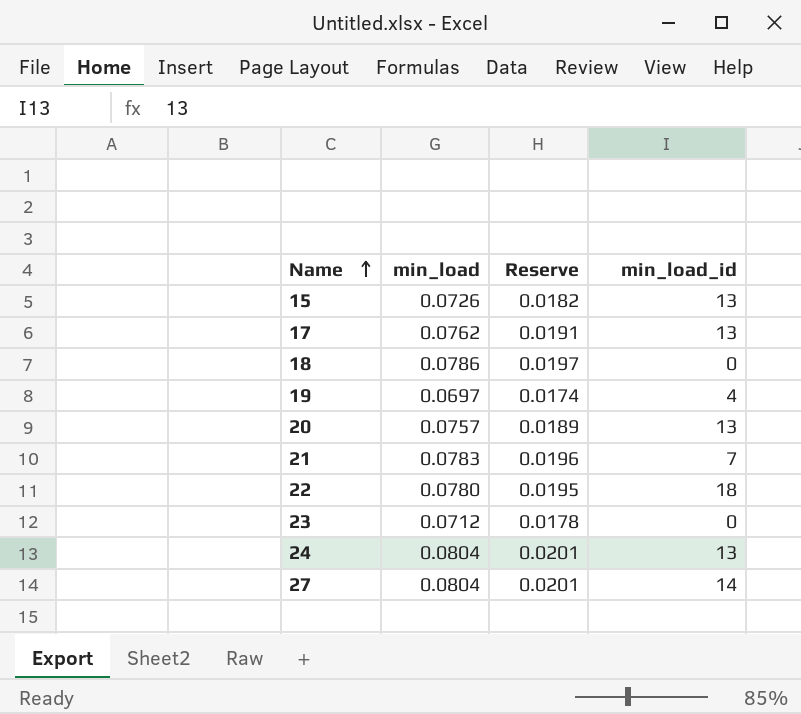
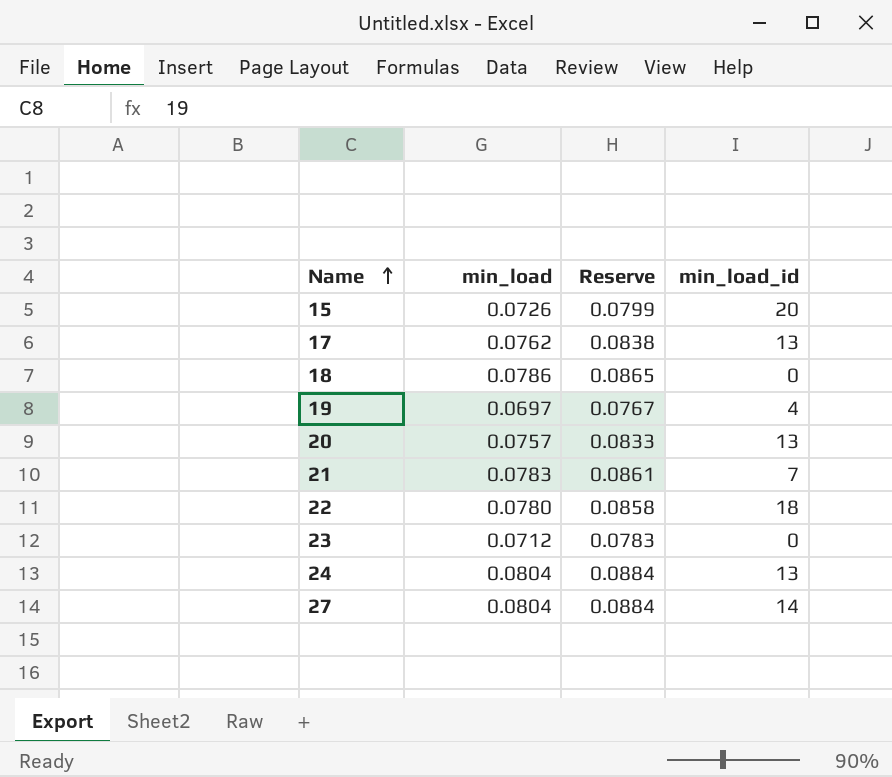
column Reserve | formula: [min_load] * 0.25 -> [min_load] * 1.1
15 | min_load_id: 13 -> 20

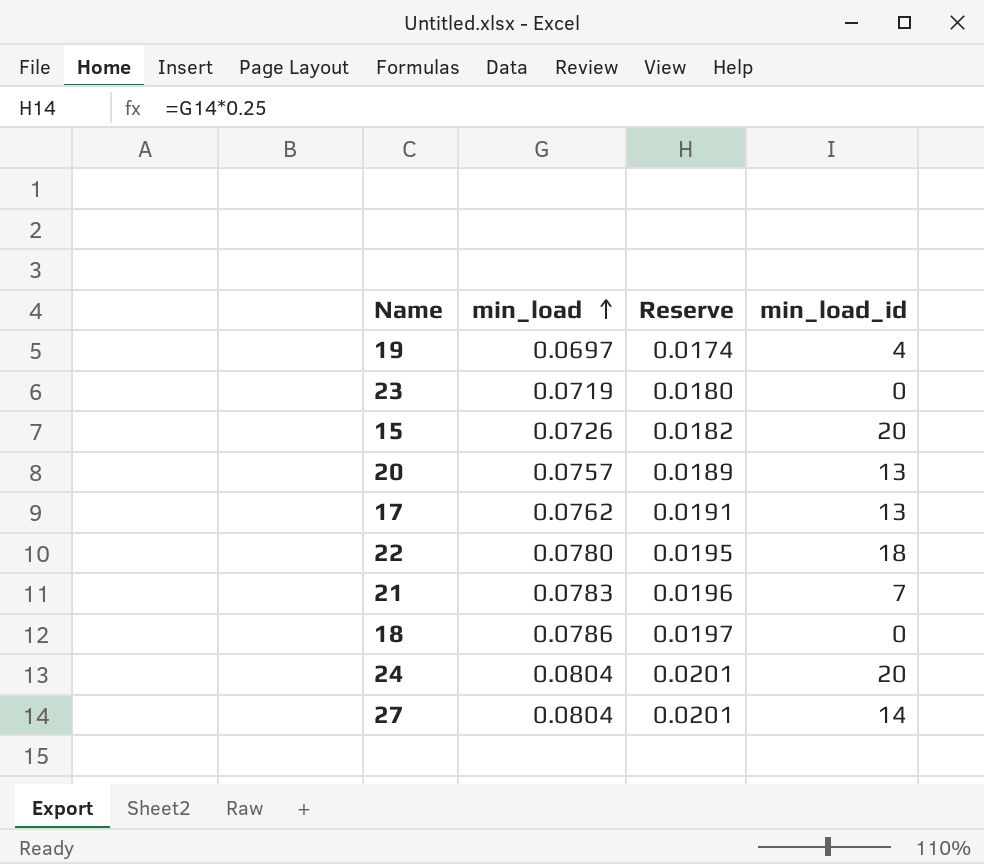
row order: Name ascending -> min_load ascending
column Reserve | formula: [min_load] * 1.1 -> [min_load] * 0.25
23 | min_load: 0.0712 -> 0.0719
24 | min_load_id: 13 -> 20

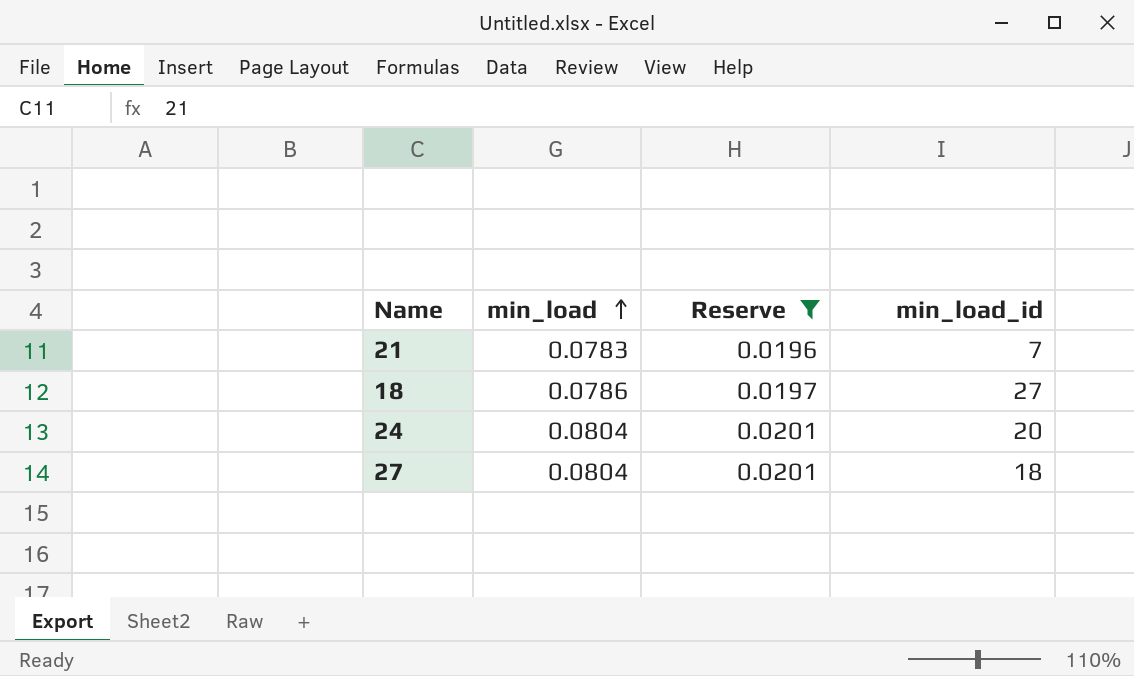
filter: none -> Reserve >= 0.0196
18 | min_load_id: 0 -> 27
27 | min_load_id: 14 -> 18

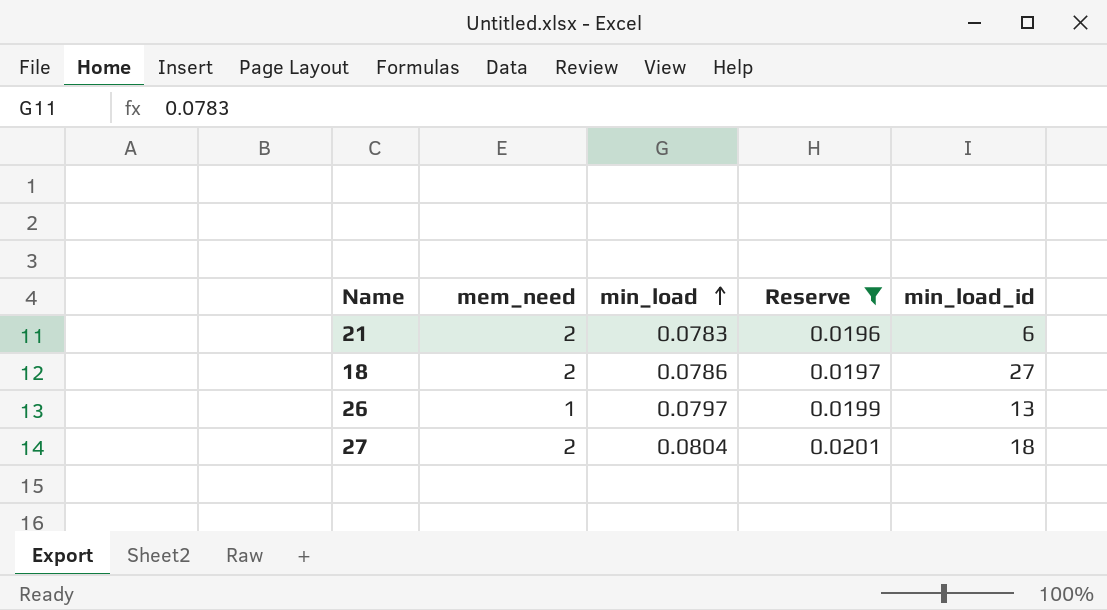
column mem_need | position: none -> 2
row 24: 0.0804 | 0.0201 | 20 -> none
21 | min_load_id: 7 -> 6
row 26: none -> 1 | 0.0797 | 0.0199 | 13

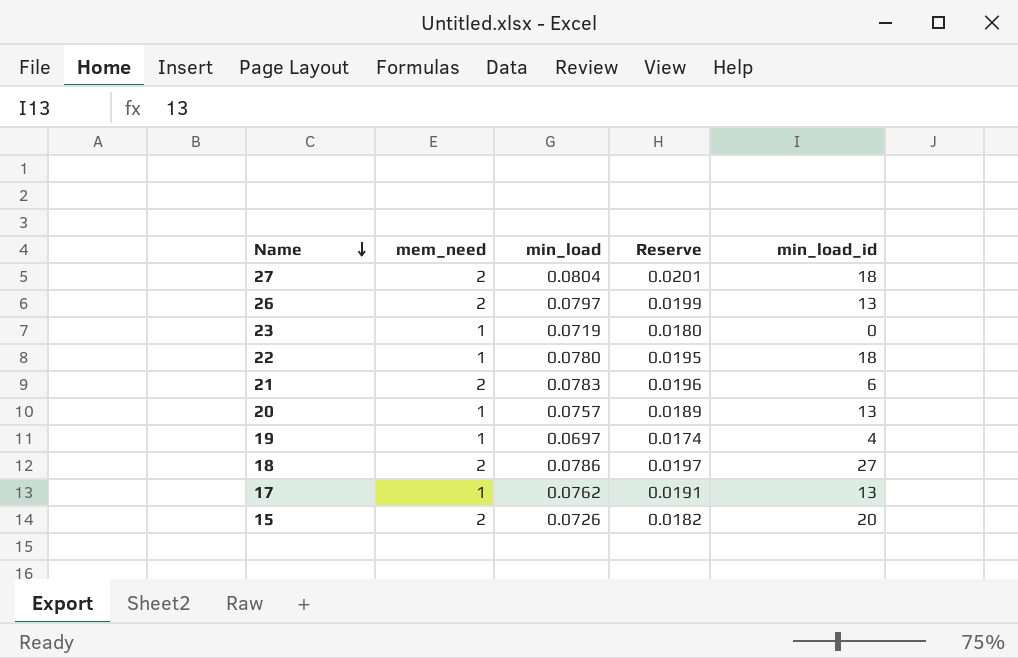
filter: Reserve >= 0.0196 -> none
row order: min_load ascending -> Name descending
26 | mem_need: 1 -> 2

